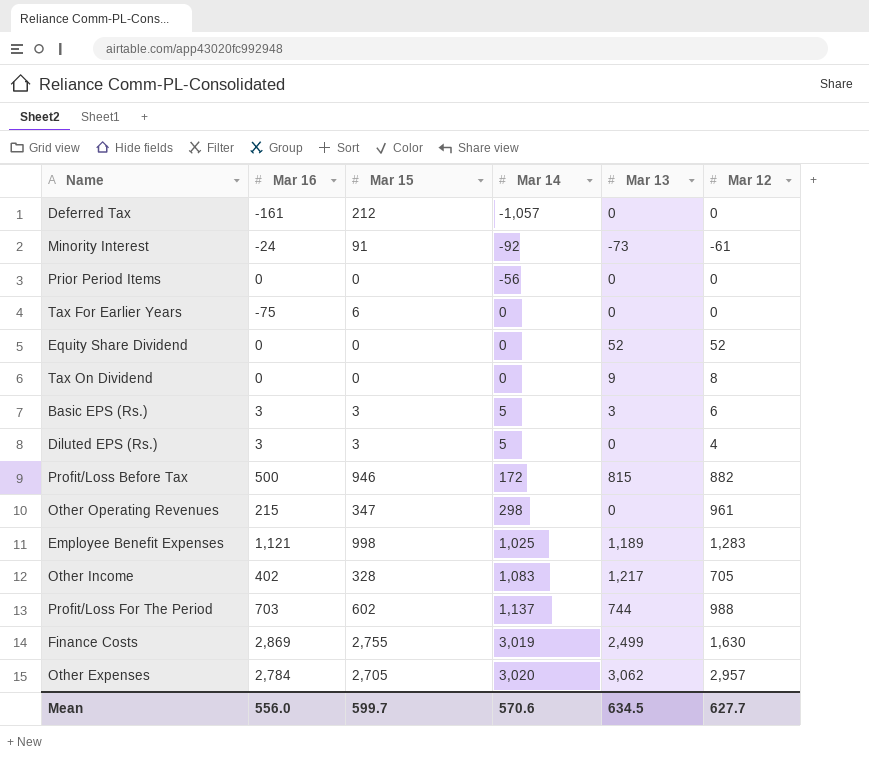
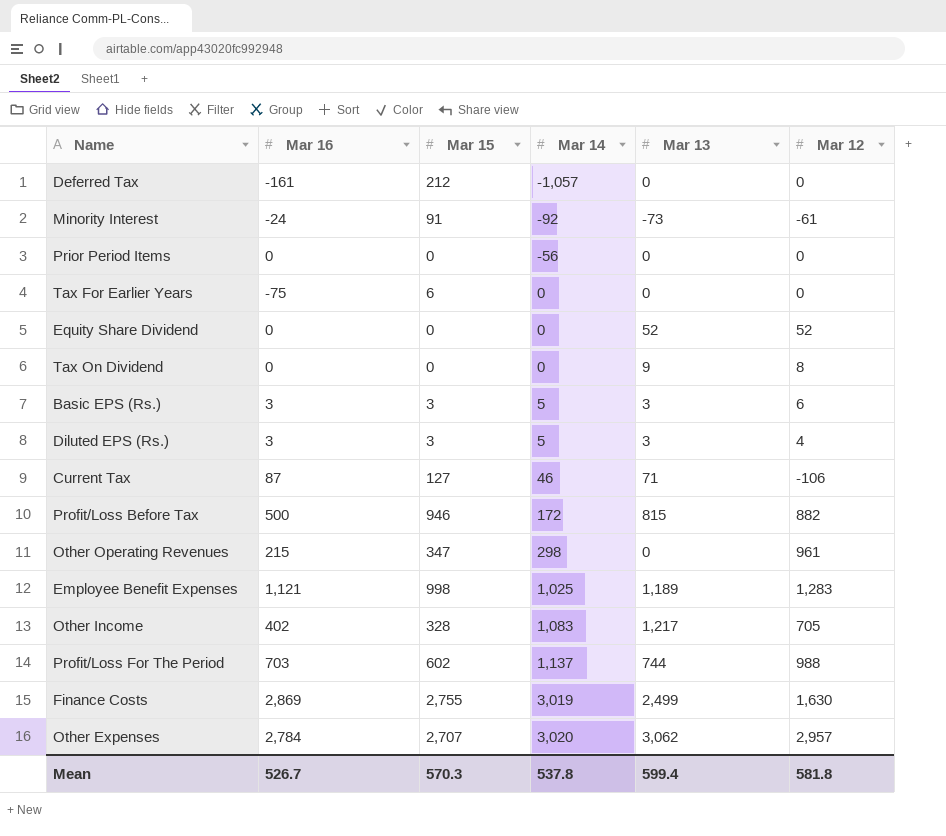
Diluted EPS (Rs.) | Mar 13: 0 -> 3
row Current Tax: none -> 87 | 127 | 46 | 71 | -106
Other Expenses | Mar 15: 2,705 -> 2,707
Mean | Mar 16: 556.0 -> 526.7
Mean | Mar 15: 599.7 -> 570.3
Mean | Mar 14: 570.6 -> 537.8
Mean | Mar 13: 634.5 -> 599.4
Mean | Mar 12: 627.7 -> 581.8

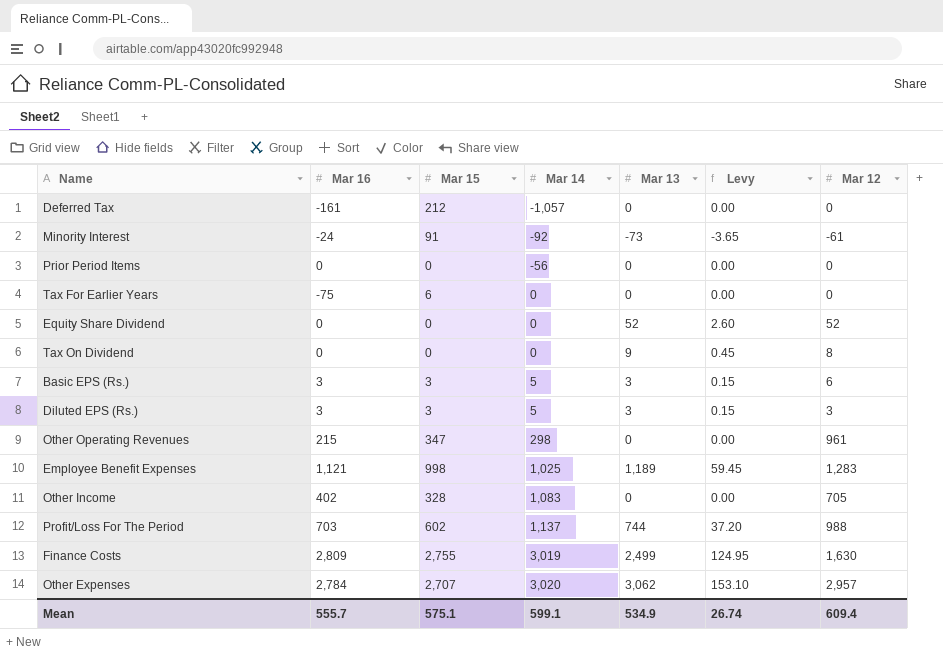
column Levy | formula: none -> [Mar 13] * 0.05
row Current Tax: 87 | 127 | 46 | 71 | -106 -> none
row Profit/Loss Before Tax: 500 | 946 | 172 | 815 | 882 -> none
Diluted EPS (Rs.) | Mar 12: 4 -> 3
Other Income | Mar 13: 1,217 -> 0
Finance Costs | Mar 16: 2,869 -> 2,809
Mean | Mar 16: 526.7 -> 555.7
Mean | Mar 15: 570.3 -> 575.1
Mean | Mar 14: 537.8 -> 599.1
Mean | Mar 13: 599.4 -> 534.9
Mean | Mar 12: 581.8 -> 609.4

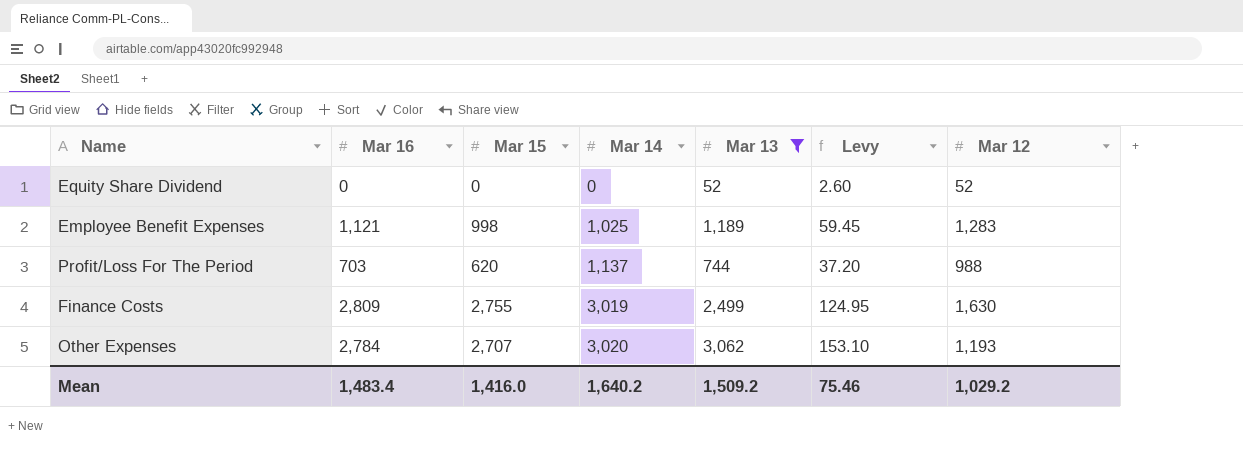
filter: none -> Mar 13 >= 52
Profit/Loss For The Period | Mar 15: 602 -> 620
Other Expenses | Mar 12: 2,957 -> 1,193
Mean | Mar 16: 555.7 -> 1,483.4
Mean | Mar 15: 575.1 -> 1,416.0
Mean | Mar 14: 599.1 -> 1,640.2
Mean | Mar 13: 534.9 -> 1,509.2
Mean | Levy: 26.74 -> 75.46
Mean | Mar 12: 609.4 -> 1,029.2

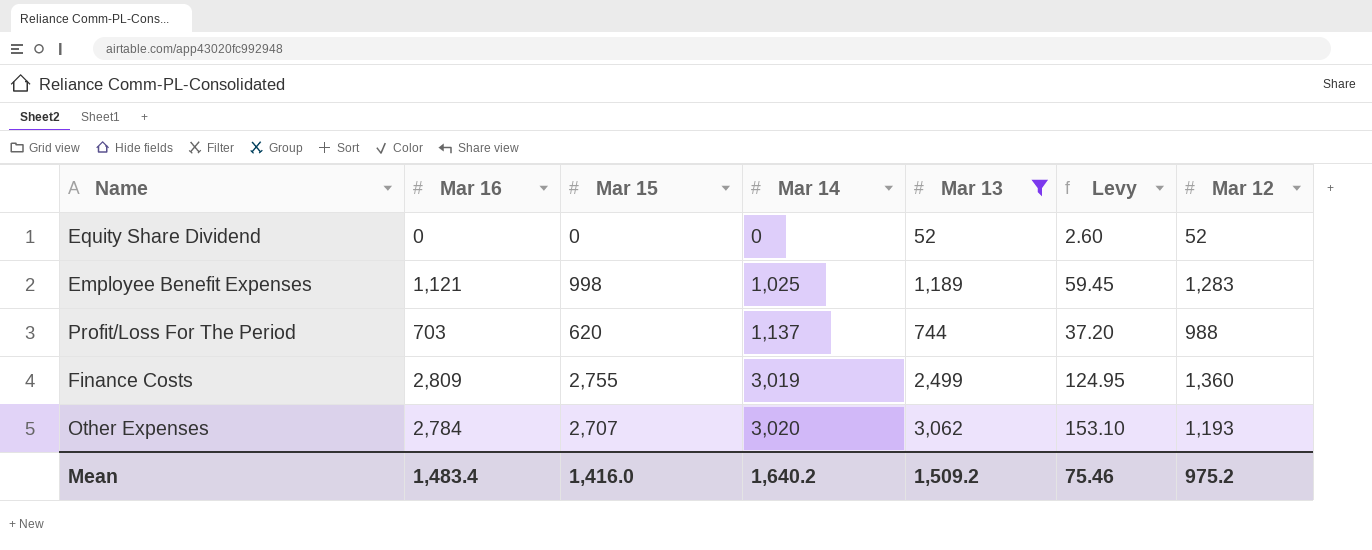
Finance Costs | Mar 12: 1,630 -> 1,360
Mean | Mar 12: 1,029.2 -> 975.2

